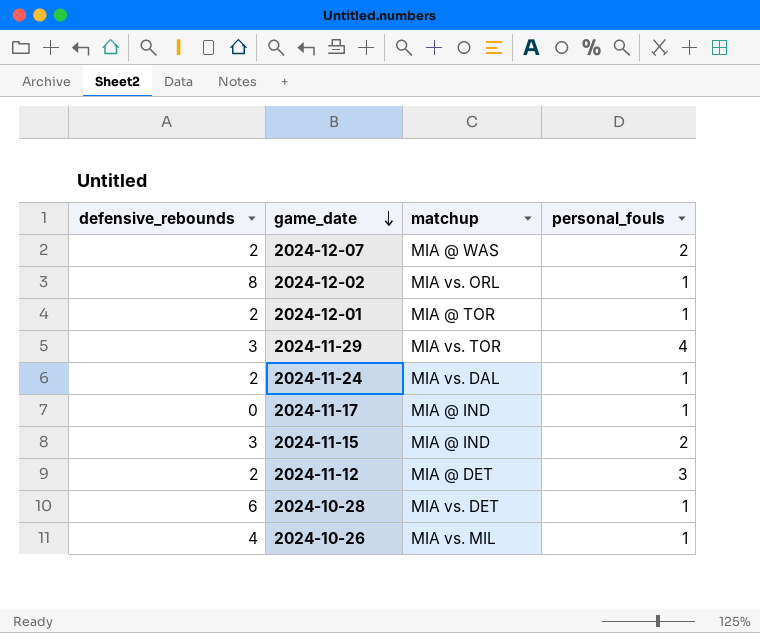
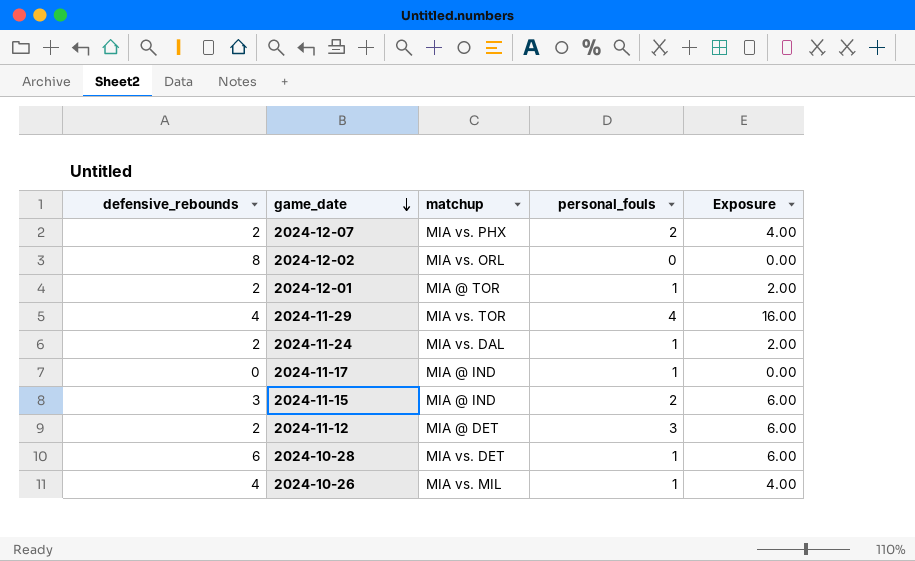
column Exposure | formula: none -> [defensive_rebounds] * [personal_fouls]
2024-12-07 | matchup: MIA @ WAS -> MIA vs. PHX
2024-12-02 | personal_fouls: 1 -> 0
2024-11-29 | defensive_rebounds: 3 -> 4

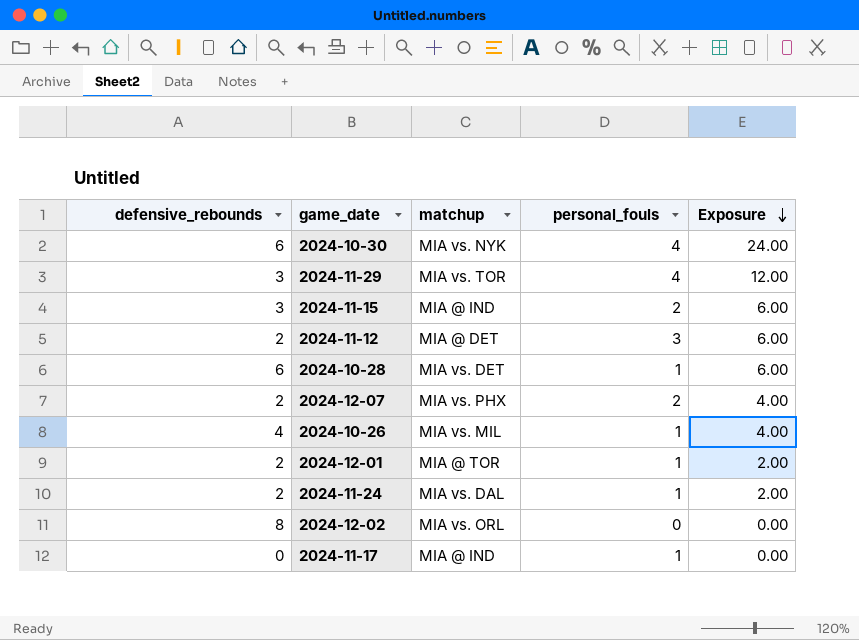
row order: game_date descending -> Exposure descending
row 2024-10-30: none -> 6 | MIA vs. NYK | 4 | 24.00
2024-11-29 | defensive_rebounds: 4 -> 3
2024-11-29 | Exposure: 16.00 -> 12.00

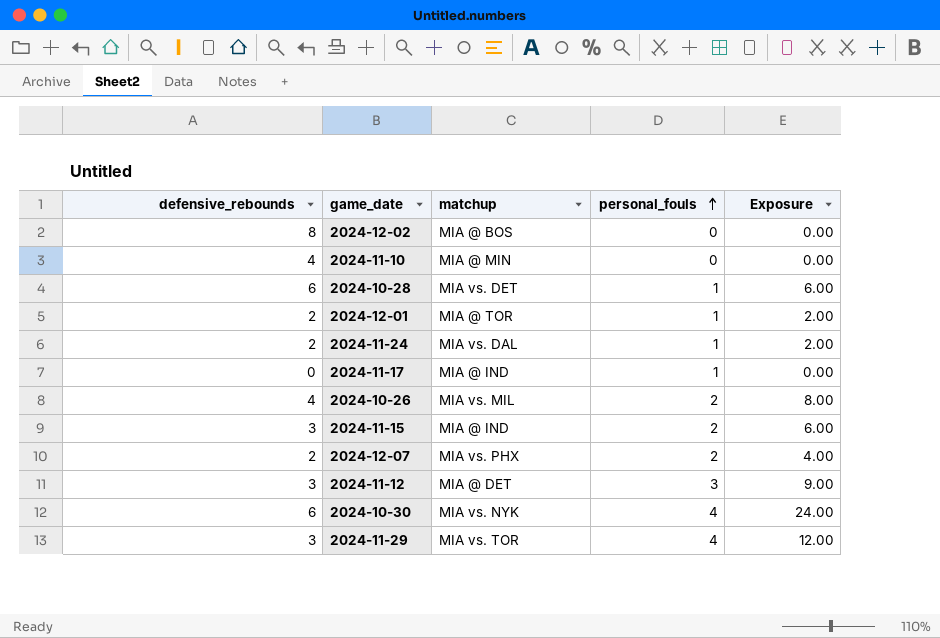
row order: Exposure descending -> personal_fouls ascending
2024-12-02 | matchup: MIA vs. ORL -> MIA @ BOS
row 2024-11-10: none -> 4 | MIA @ MIN | 0 | 0.00
2024-10-26 | personal_fouls: 1 -> 2
2024-10-26 | Exposure: 4.00 -> 8.00
2024-11-12 | defensive_rebounds: 2 -> 3
2024-11-12 | Exposure: 6.00 -> 9.00

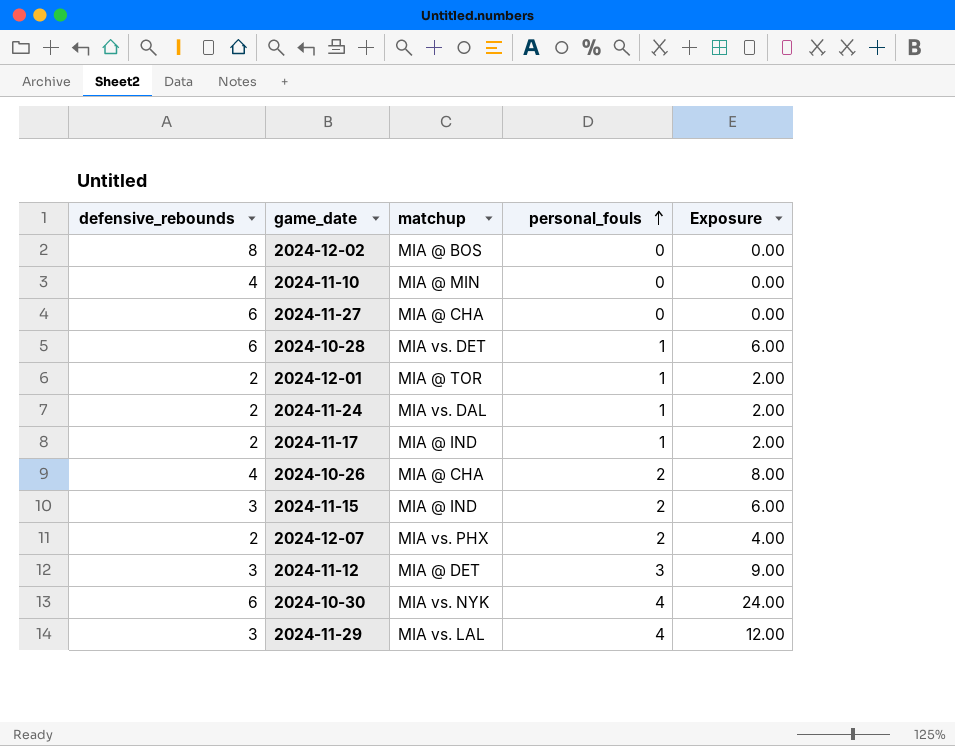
row 2024-11-27: none -> 6 | MIA @ CHA | 0 | 0.00
2024-11-17 | defensive_rebounds: 0 -> 2
2024-11-17 | Exposure: 0.00 -> 2.00
2024-10-26 | matchup: MIA vs. MIL -> MIA @ CHA
2024-11-29 | matchup: MIA vs. TOR -> MIA vs. LAL

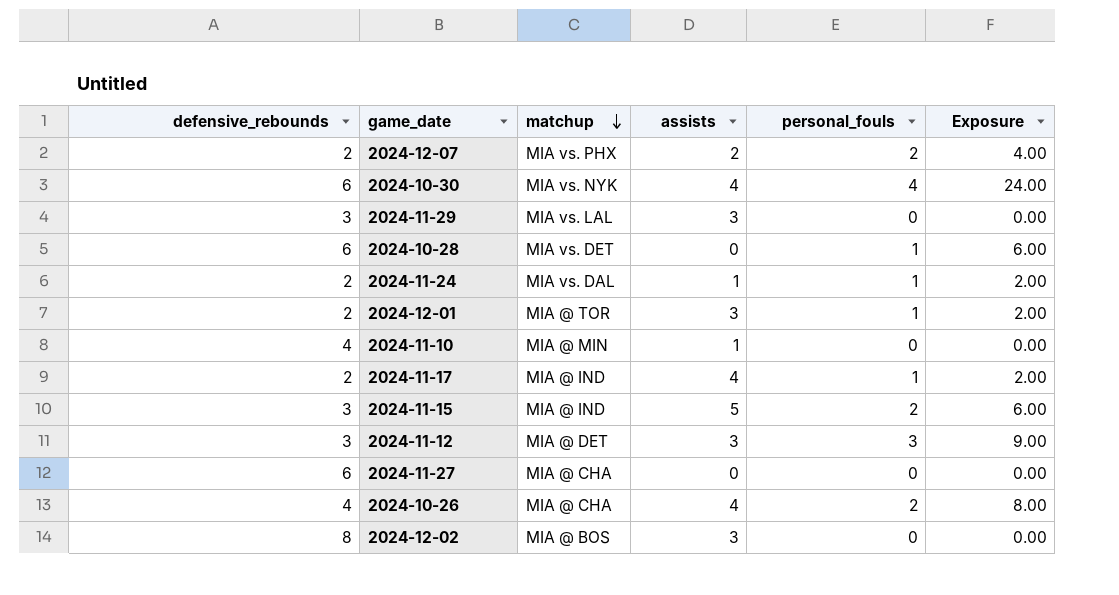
row order: personal_fouls ascending -> matchup descending
column assists | position: none -> 4
2024-11-29 | personal_fouls: 4 -> 0
2024-11-29 | Exposure: 12.00 -> 0.00

